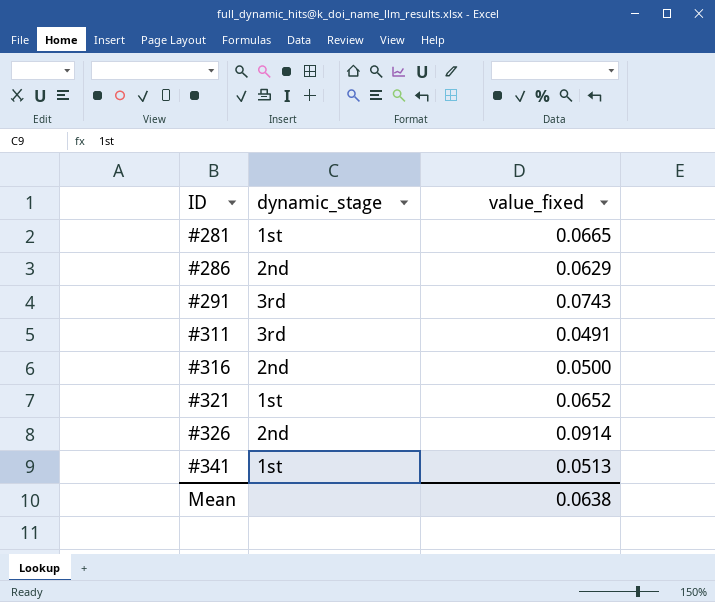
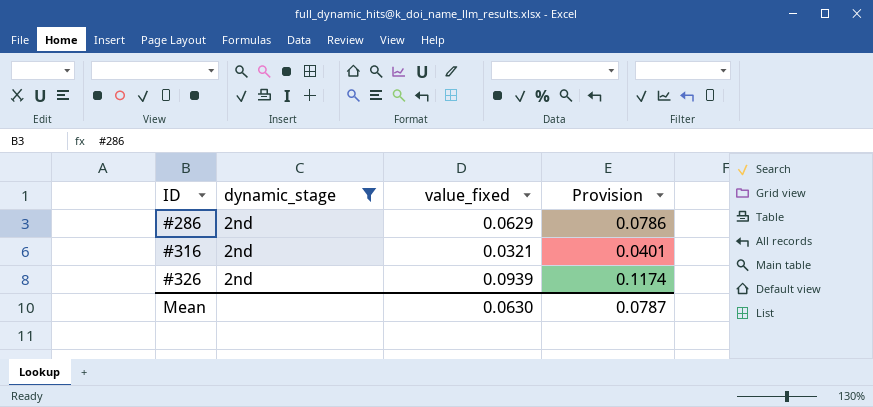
filter: none -> dynamic_stage = 2nd
column Provision | formula: none -> [value_fixed] * 1.25
#316 | value_fixed: 0.0500 -> 0.0321
#326 | value_fixed: 0.0914 -> 0.0939
Mean | value_fixed: 0.0638 -> 0.0630

